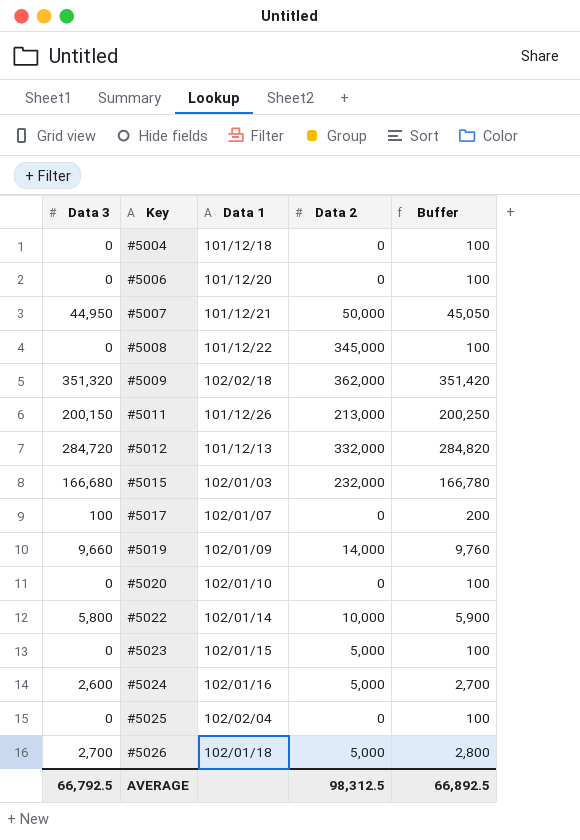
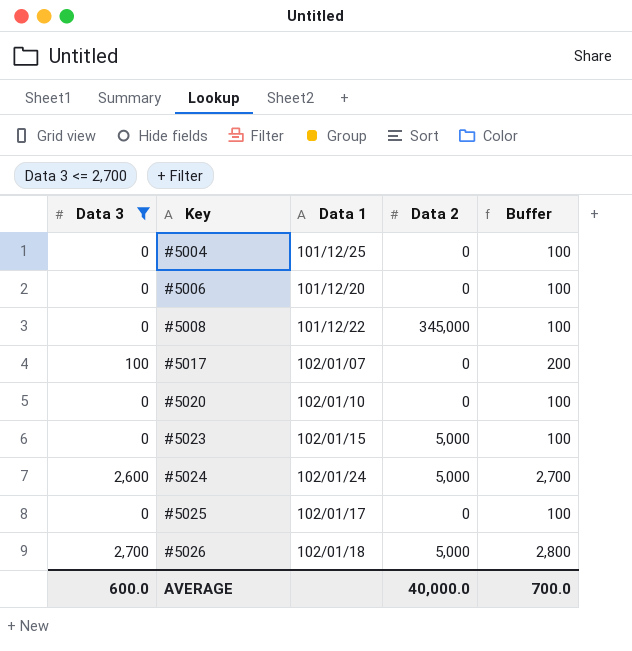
filter: none -> Data 3 <= 2,700
#5004 | Data 1: 101/12/18 -> 101/12/25
#5024 | Data 1: 102/01/16 -> 102/01/24
#5025 | Data 1: 102/02/04 -> 102/01/17
AVERAGE | Data 3: 66,792.5 -> 600.0
AVERAGE | Data 2: 98,312.5 -> 40,000.0
AVERAGE | Buffer: 66,892.5 -> 700.0

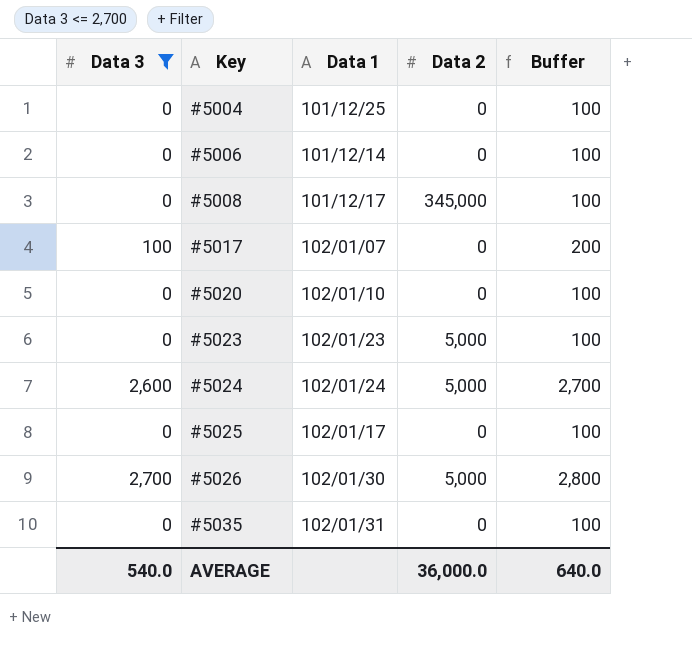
#5006 | Data 1: 101/12/20 -> 101/12/14
#5008 | Data 1: 101/12/22 -> 101/12/17
#5023 | Data 1: 102/01/15 -> 102/01/23
#5026 | Data 1: 102/01/18 -> 102/01/30
row #5035: none -> 0 | 102/01/31 | 0 | 100
AVERAGE | Data 3: 600.0 -> 540.0
AVERAGE | Data 2: 40,000.0 -> 36,000.0
AVERAGE | Buffer: 700.0 -> 640.0

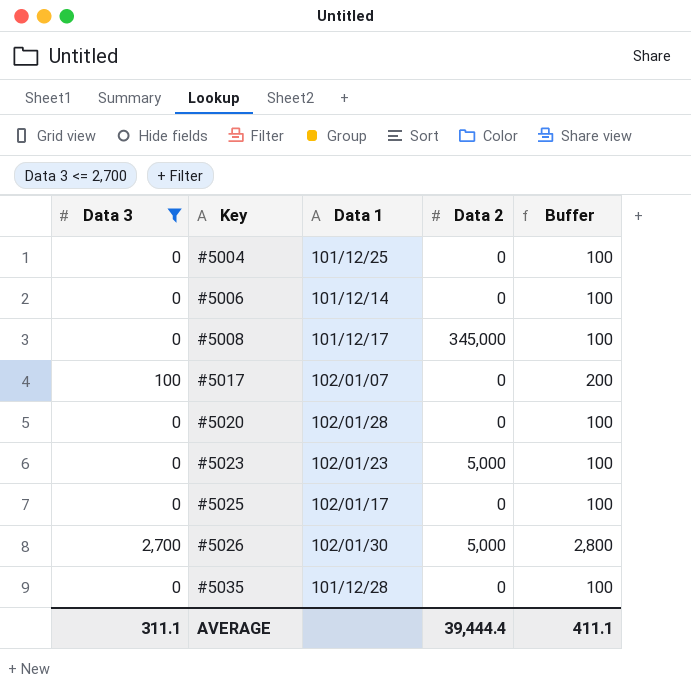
row #5024: 2,600 | 102/01/24 | 5,000 | 2,700 -> none
#5020 | Data 1: 102/01/10 -> 102/01/28
#5035 | Data 1: 102/01/31 -> 101/12/28
AVERAGE | Data 3: 540.0 -> 311.1
AVERAGE | Data 2: 36,000.0 -> 39,444.4
AVERAGE | Buffer: 640.0 -> 411.1

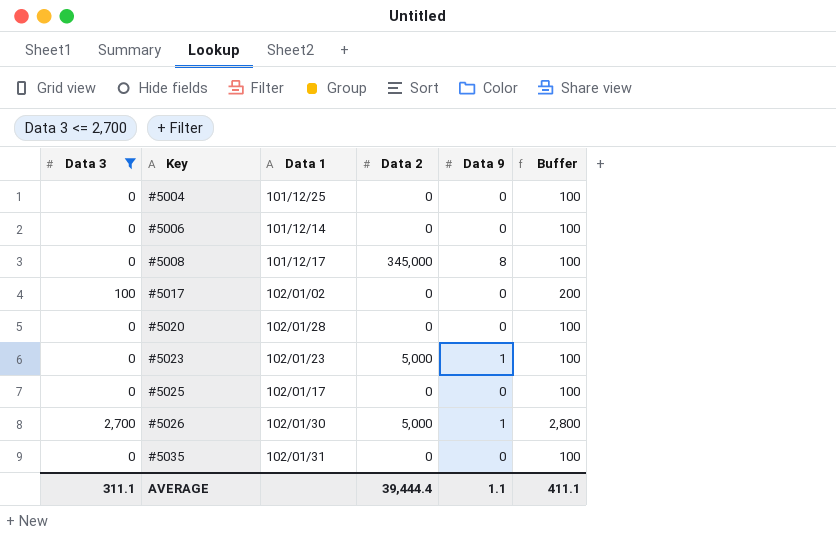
column Data 9 | position: none -> 5
#5017 | Data 1: 102/01/07 -> 102/01/02
#5035 | Data 1: 101/12/28 -> 102/01/31

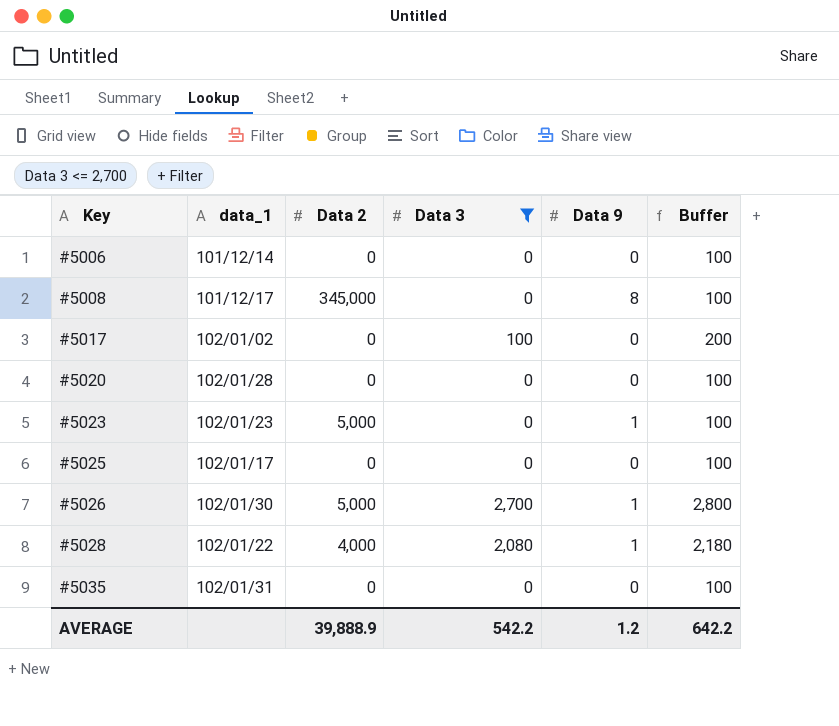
column name: Data 1 -> data_1
column Data 3 | position: 1 -> 4
row #5004: 0 | 101/12/25 | 0 | 0 | 100 -> none
row #5028: none -> 102/01/22 | 4,000 | 2,080 | 1 | 2,180
AVERAGE | Data 2: 39,444.4 -> 39,888.9
AVERAGE | Data 3: 311.1 -> 542.2
AVERAGE | Data 9: 1.1 -> 1.2
AVERAGE | Buffer: 411.1 -> 642.2

